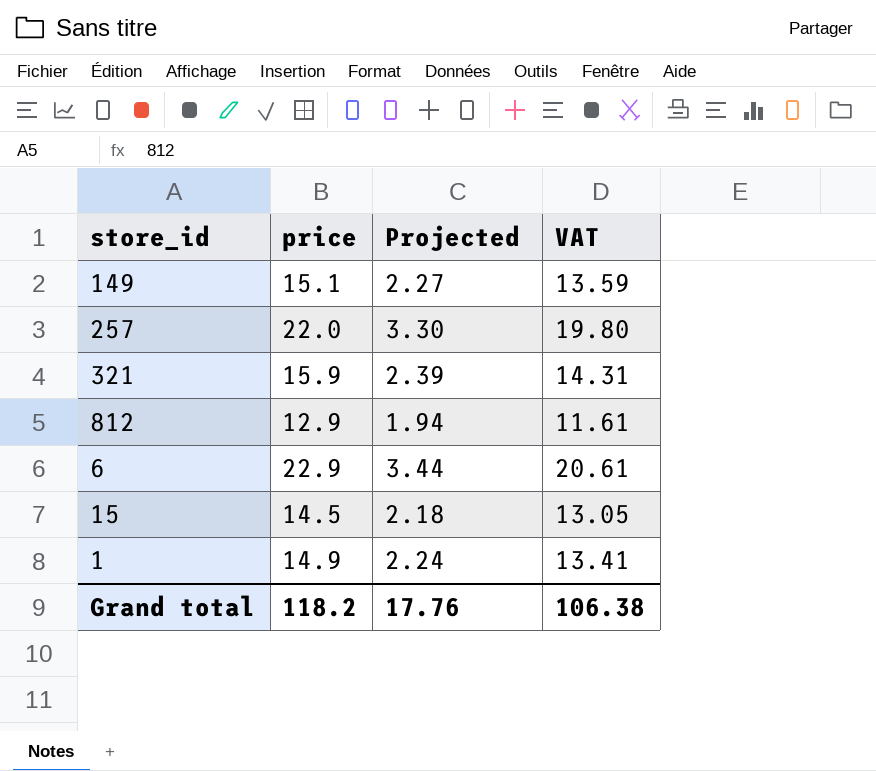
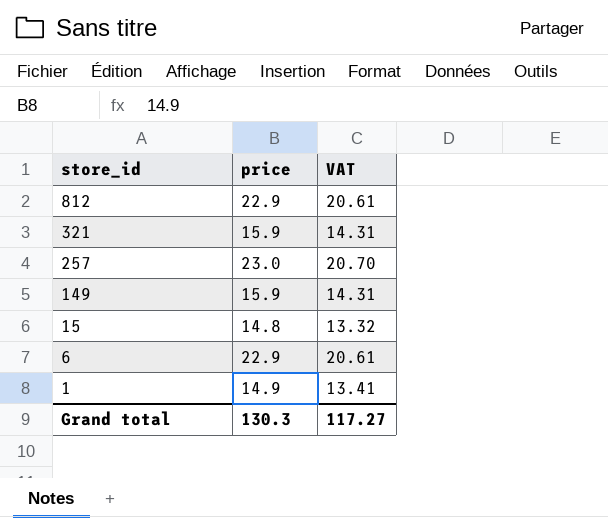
row order: none -> store_id descending
column Projected | formula: [price] * 0.15 -> none
812 | price: 12.9 -> 22.9
812 | VAT: 11.61 -> 20.61
257 | price: 22.0 -> 23.0
257 | VAT: 19.80 -> 20.70
149 | price: 15.1 -> 15.9
149 | VAT: 13.59 -> 14.31
15 | price: 14.5 -> 14.8
15 | VAT: 13.05 -> 13.32
Grand total | price: 118.2 -> 130.3
Grand total | VAT: 106.38 -> 117.27

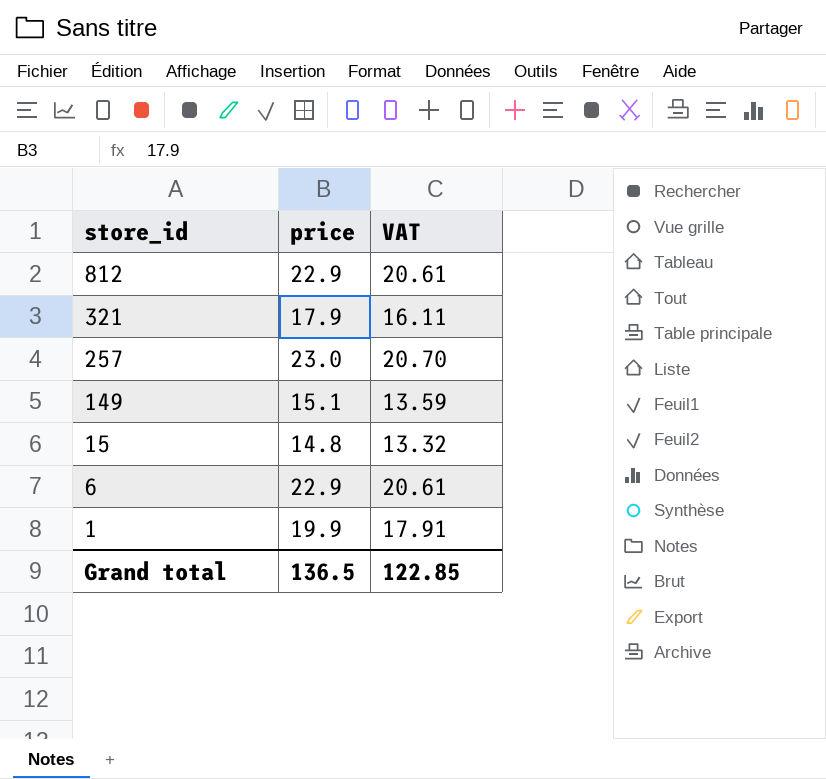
321 | price: 15.9 -> 17.9
321 | VAT: 14.31 -> 16.11
149 | price: 15.9 -> 15.1
149 | VAT: 14.31 -> 13.59
1 | price: 14.9 -> 19.9
1 | VAT: 13.41 -> 17.91
Grand total | price: 130.3 -> 136.5
Grand total | VAT: 117.27 -> 122.85

